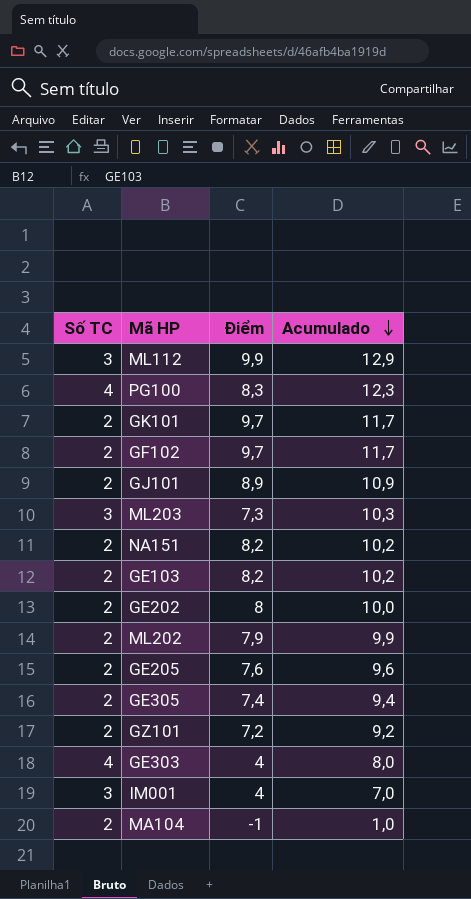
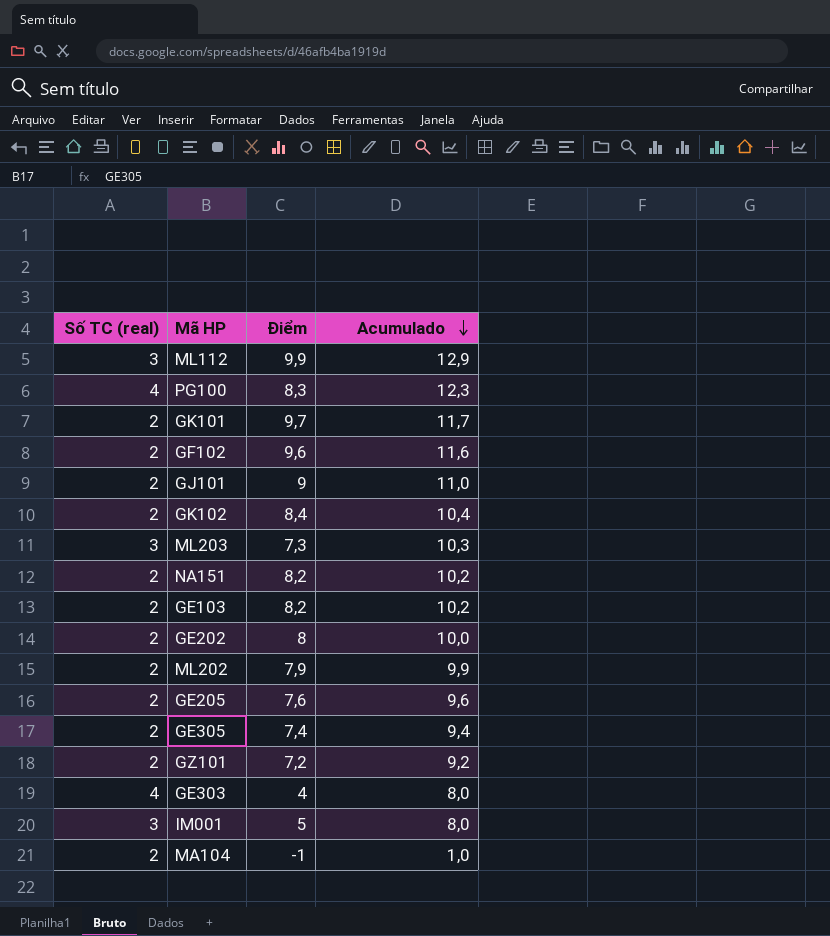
column name: Số TC -> Số TC (real)
GF102 | Điểm: 9,7 -> 9,6
GF102 | Acumulado: 11,7 -> 11,6
GJ101 | Điểm: 8,9 -> 9
GJ101 | Acumulado: 10,9 -> 11,0
row GK102: none -> 2 | 8,4 | 10,4
IM001 | Điểm: 4 -> 5
IM001 | Acumulado: 7,0 -> 8,0

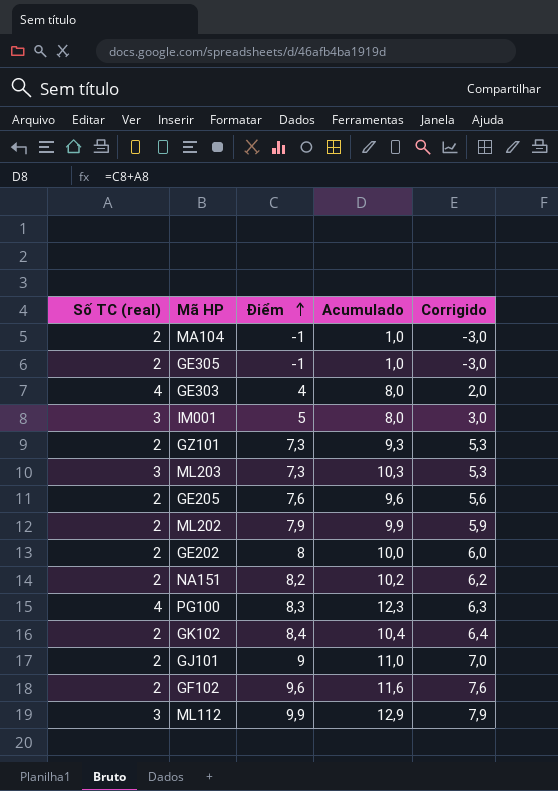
row order: Acumulado descending -> Điểm ascending
column Corrigido | formula: none -> [Điểm] - 2
row GK101: 2 | 9,7 | 11,7 -> none
row GE103: 2 | 8,2 | 10,2 -> none
GE305 | Điểm: 7,4 -> -1
GE305 | Acumulado: 9,4 -> 1,0
GZ101 | Điểm: 7,2 -> 7,3
GZ101 | Acumulado: 9,2 -> 9,3

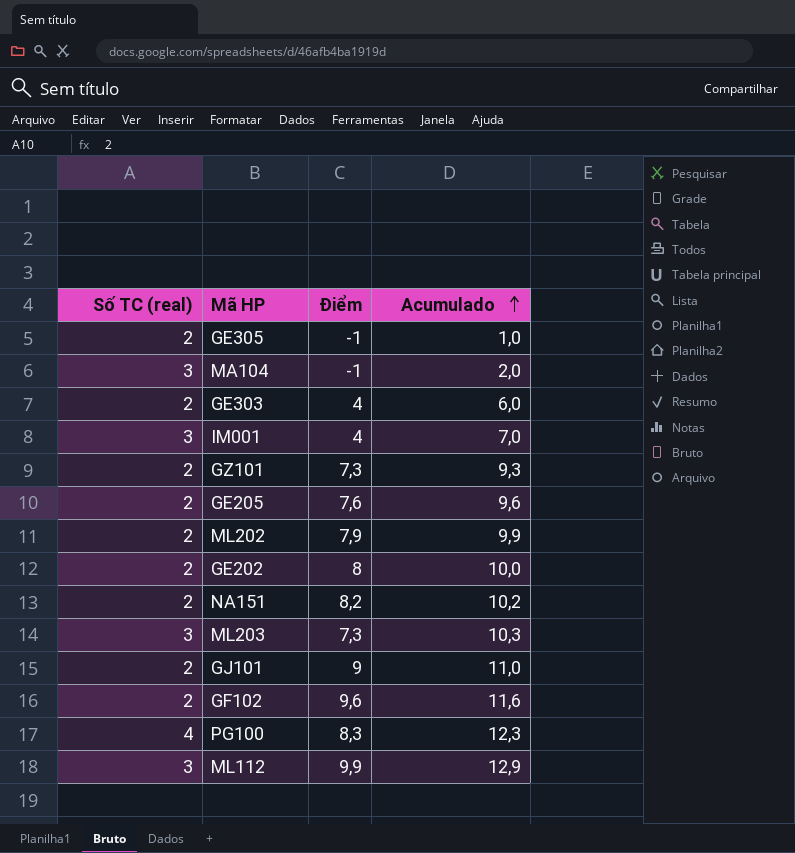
row order: Điểm ascending -> Acumulado ascending
column Corrigido | formula: [Điểm] - 2 -> none
row GK102: 2 | 8,4 | 10,4 | 6,4 -> none
MA104 | Số TC (real): 2 -> 3
MA104 | Acumulado: 1,0 -> 2,0
GE303 | Số TC (real): 4 -> 2
GE303 | Acumulado: 8,0 -> 6,0
IM001 | Điểm: 5 -> 4
IM001 | Acumulado: 8,0 -> 7,0

